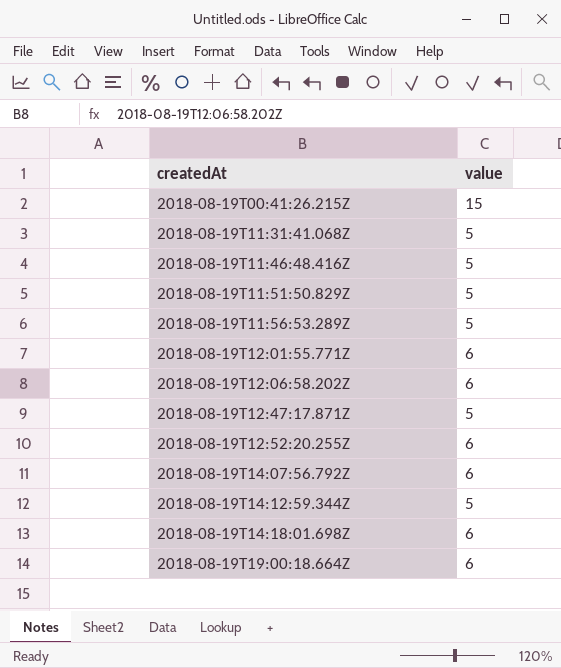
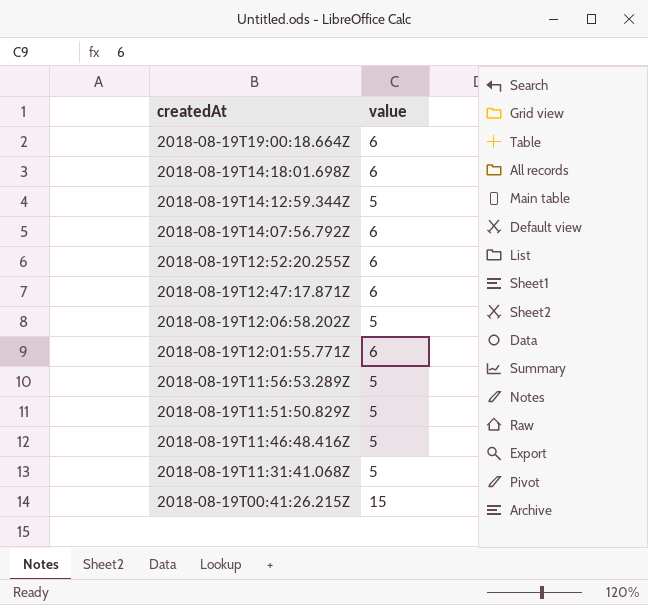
row order: createdAt ascending -> createdAt descending
2018-08-19T12:47:17.871Z | value: 5 -> 6
2018-08-19T12:06:58.202Z | value: 6 -> 5

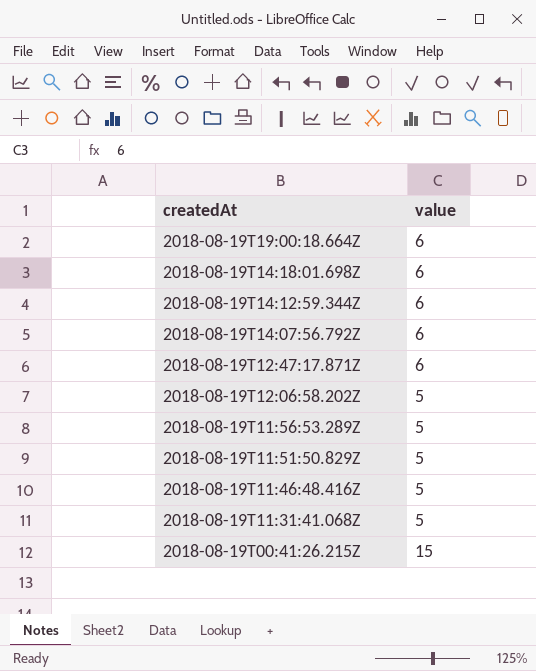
row 2018-08-19T12:52:20.255Z: 6 -> none
row 2018-08-19T12:01:55.771Z: 6 -> none
2018-08-19T14:12:59.344Z | value: 5 -> 6

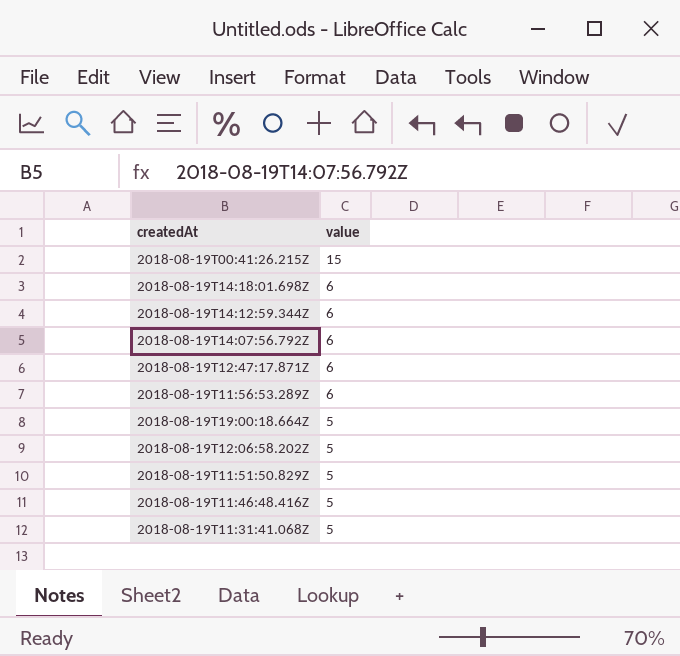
row order: createdAt descending -> value descending
2018-08-19T11:56:53.289Z | value: 5 -> 6
2018-08-19T19:00:18.664Z | value: 6 -> 5

